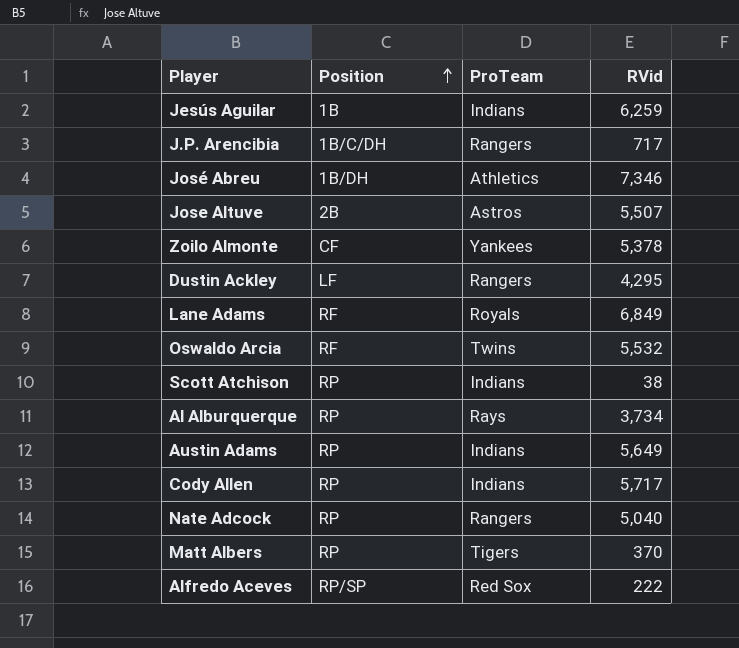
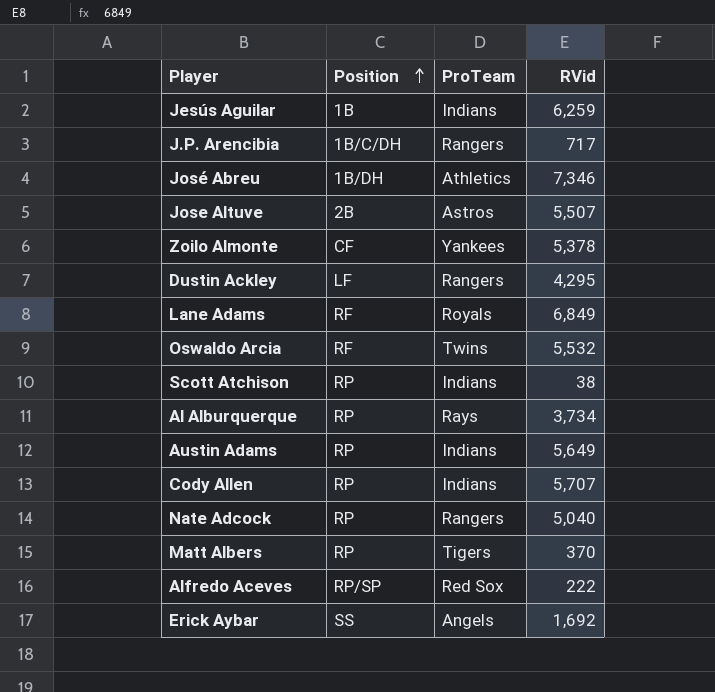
Cody Allen | RVid: 5,717 -> 5,707
row Erick Aybar: none -> SS | Angels | 1,692

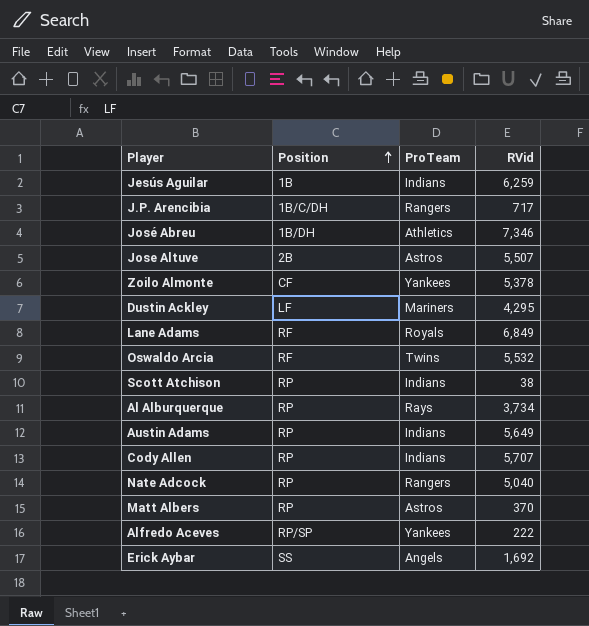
Dustin Ackley | ProTeam: Rangers -> Mariners
Matt Albers | ProTeam: Tigers -> Astros
Alfredo Aceves | ProTeam: Red Sox -> Yankees

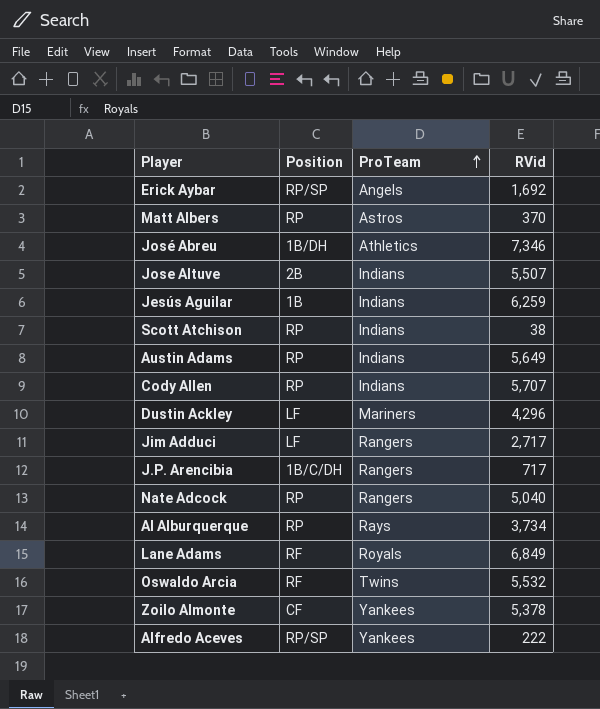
row order: Position ascending -> ProTeam ascending
Erick Aybar | Position: SS -> RP/SP
Jose Altuve | ProTeam: Astros -> Indians
Dustin Ackley | RVid: 4,295 -> 4,296
row Jim Adduci: none -> LF | Rangers | 2,717

